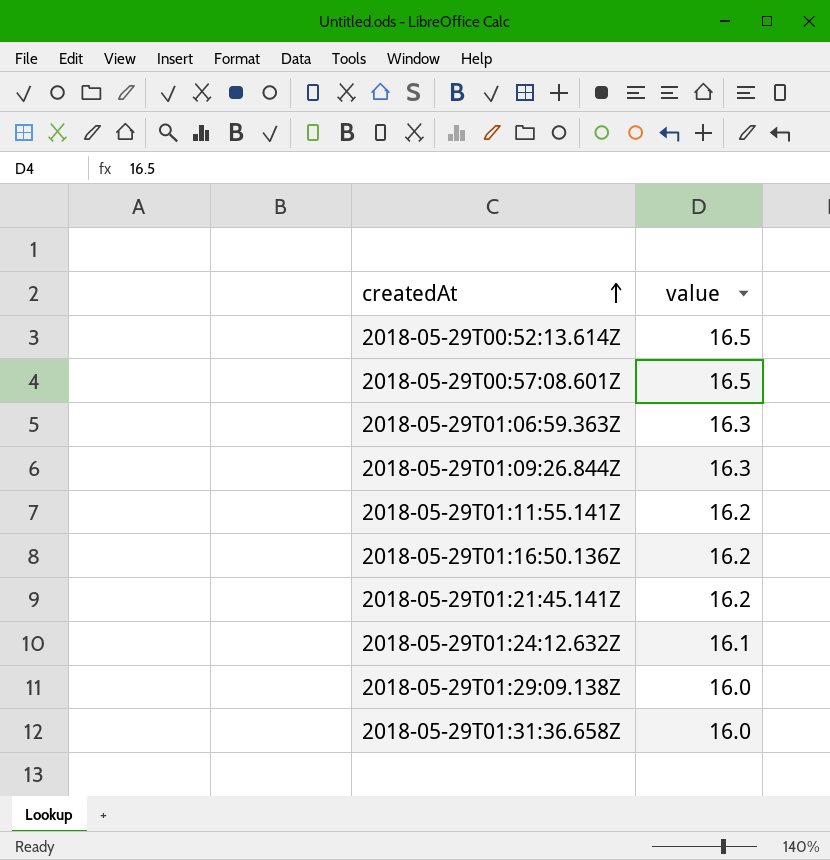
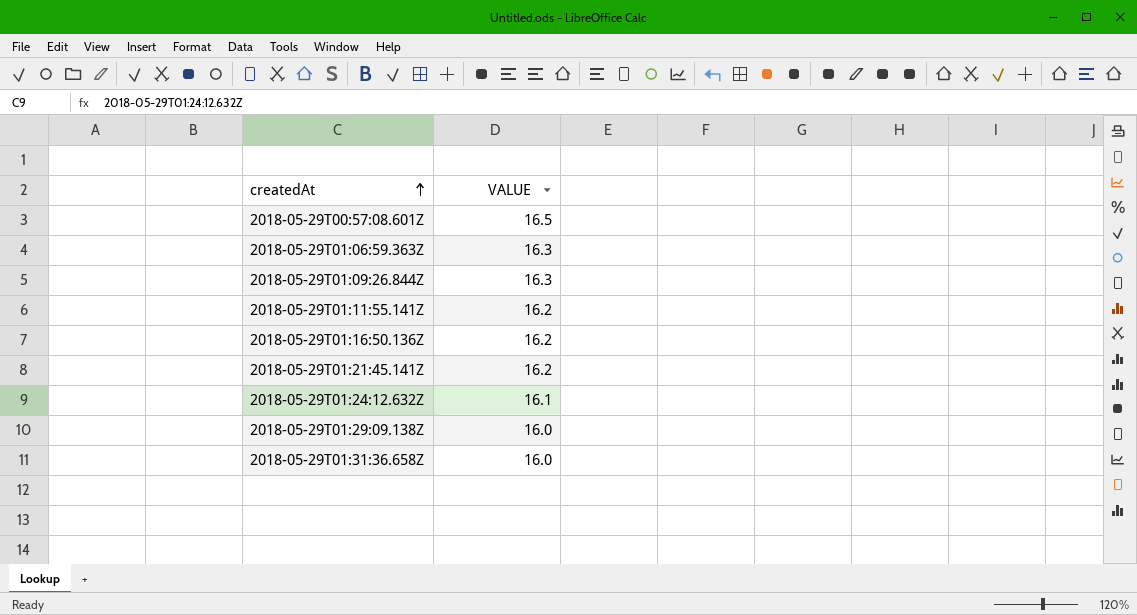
column name: value -> VALUE
row 2018-05-29T00:52:13.614Z: 16.5 -> none

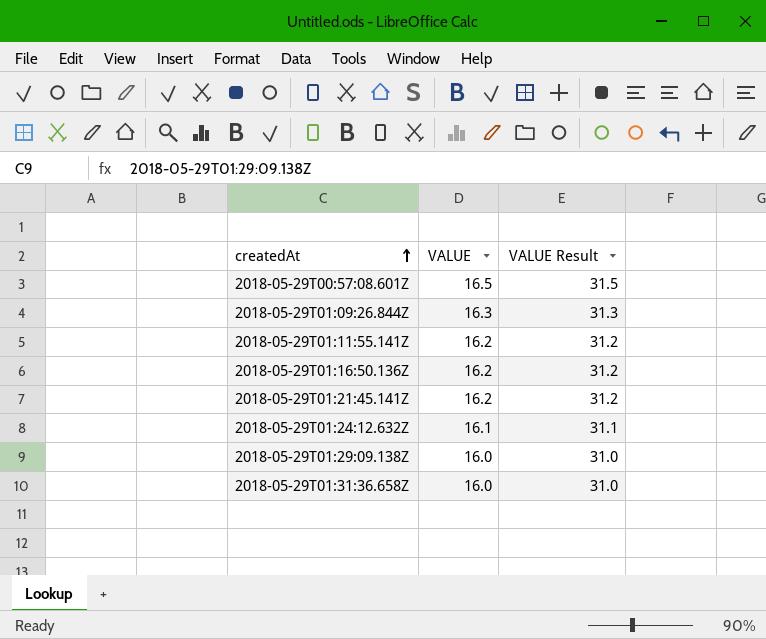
column VALUE Result | formula: none -> [VALUE] + 15
row 2018-05-29T01:06:59.363Z: 16.3 -> none

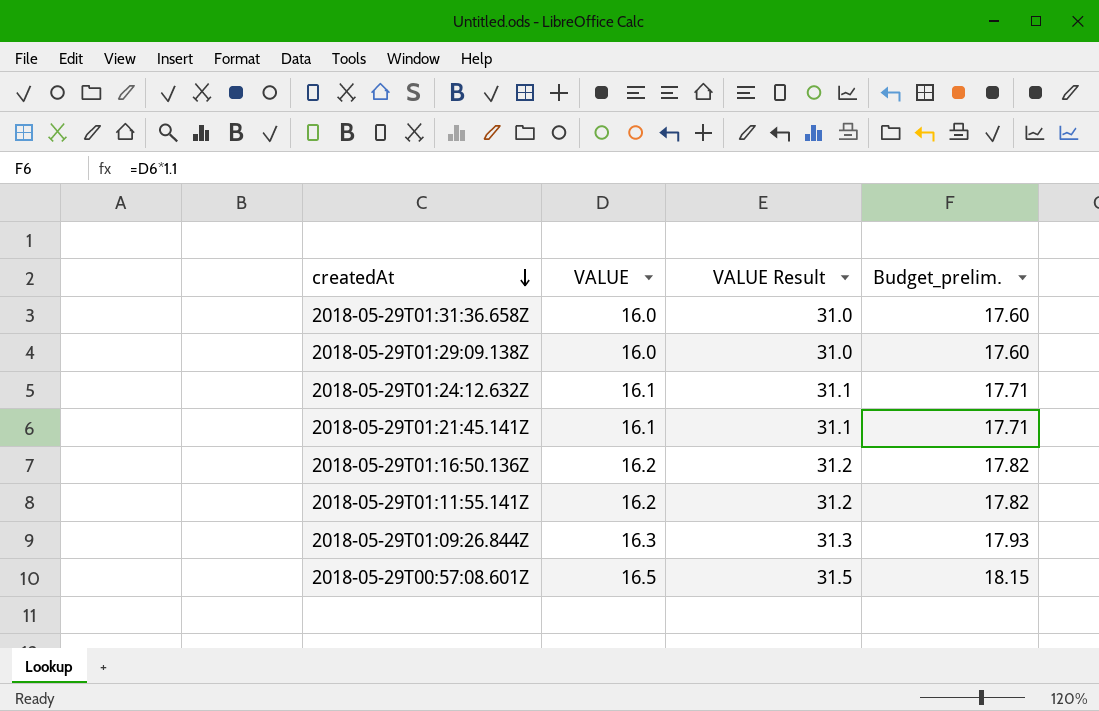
row order: createdAt ascending -> createdAt descending
column Budget_prelim. | formula: none -> [VALUE] * 1.1
2018-05-29T01:21:45.141Z | VALUE: 16.2 -> 16.1
2018-05-29T01:21:45.141Z | VALUE Result: 31.2 -> 31.1

